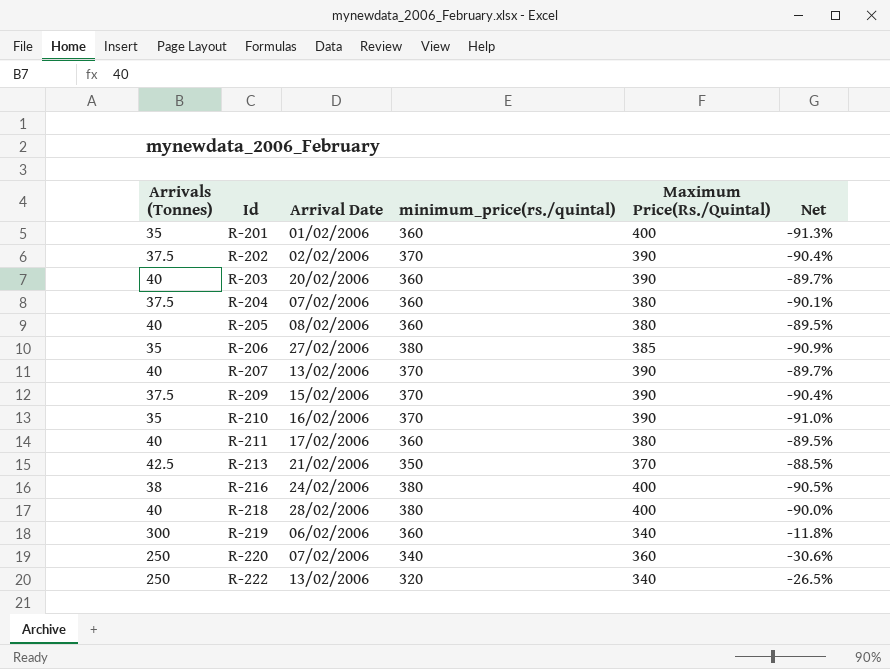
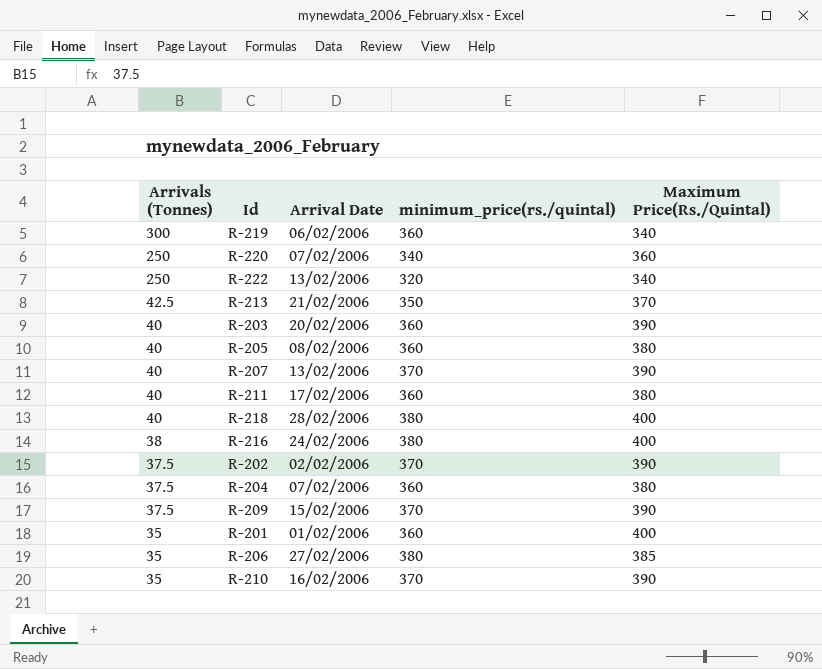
row order: Id ascending -> Arrivals (Tonnes) descending
column Net | formula: ([Arrivals (Tonnes)] - [Maximum Price(Rs./Quintal)]) / [Maximum Price(Rs./Quintal)] -> none

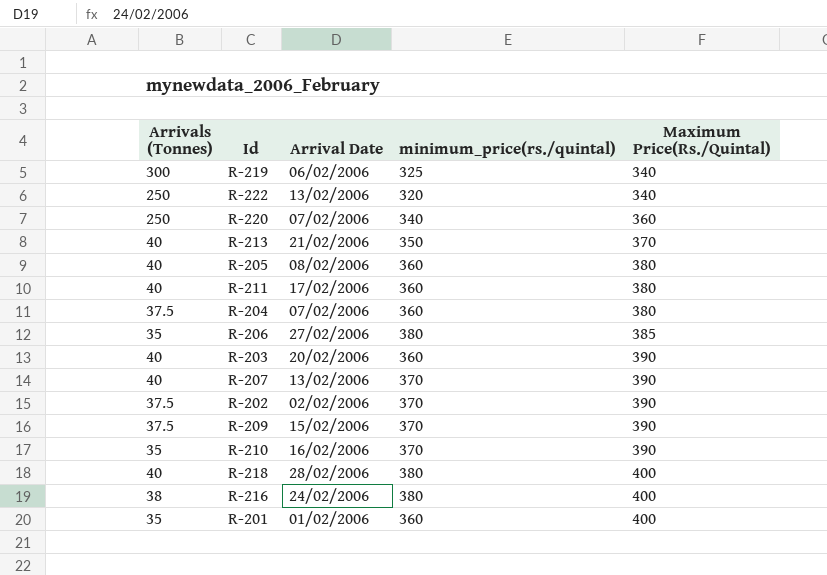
row order: Arrivals (Tonnes) descending -> Maximum Price(Rs./Quintal) ascending
R-219 | minimum_price(rs./quintal): 360 -> 325
R-213 | Arrivals (Tonnes): 42.5 -> 40

